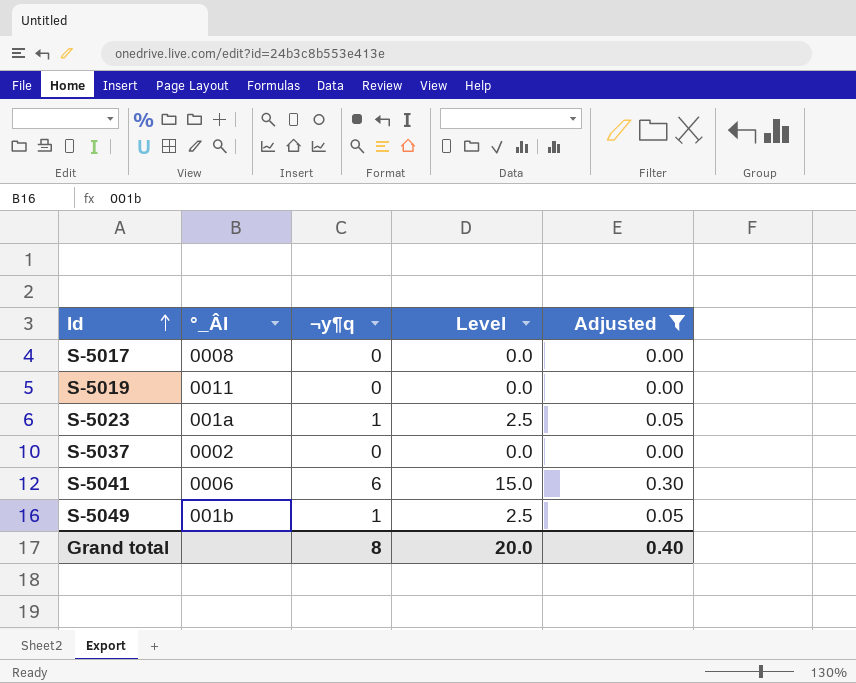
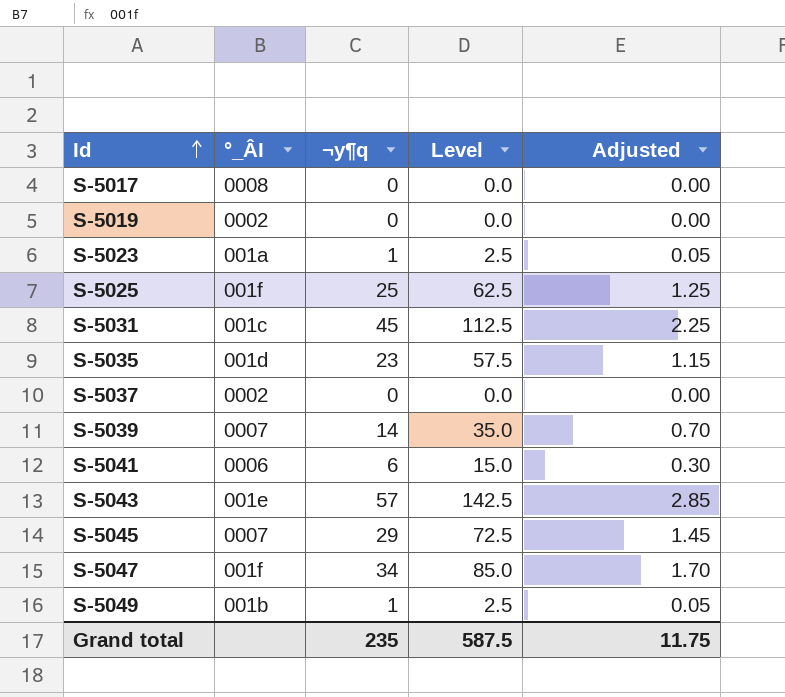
filter: Adjusted <= 0.30 -> none
S-5019 | °_ÂI: 0011 -> 0002
Grand total | ¬y¶q: 8 -> 235
Grand total | Level: 20.0 -> 587.5
Grand total | Adjusted: 0.40 -> 11.75

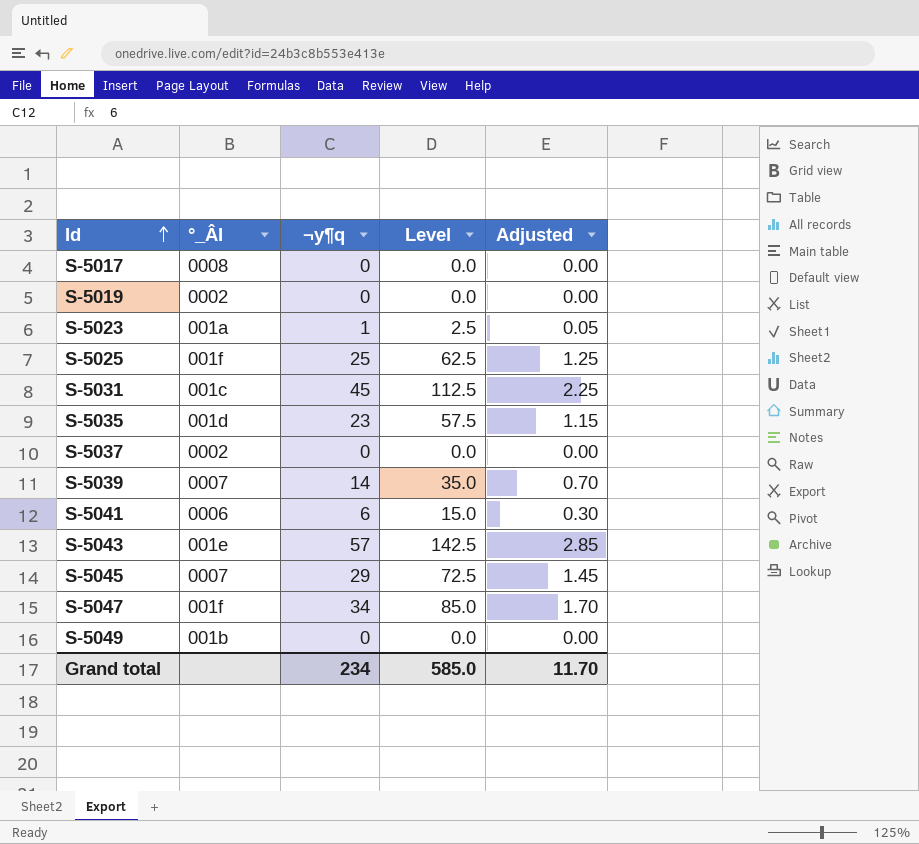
S-5049 | ¬y¶q: 1 -> 0
S-5049 | Level: 2.5 -> 0.0
S-5049 | Adjusted: 0.05 -> 0.00
Grand total | ¬y¶q: 235 -> 234
Grand total | Level: 587.5 -> 585.0
Grand total | Adjusted: 11.75 -> 11.70

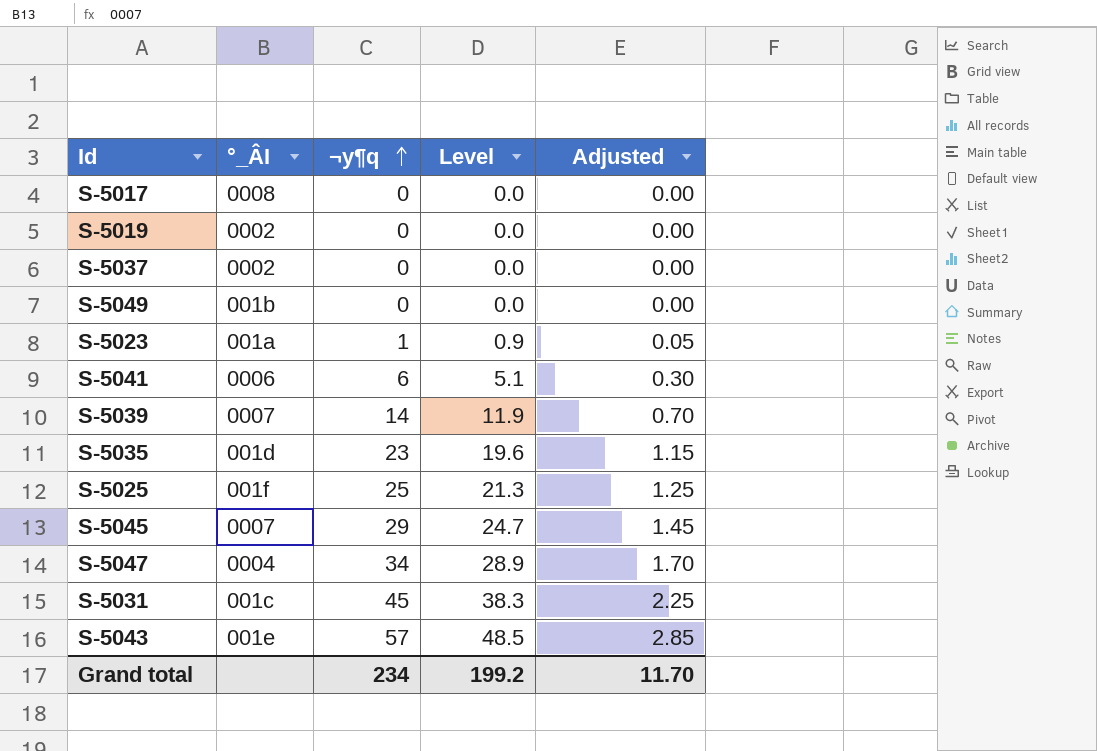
row order: Id ascending -> ¬y¶q ascending
column Level | formula: [¬y¶q] * 2.5 -> [¬y¶q] * 0.85
S-5047 | °_ÂI: 001f -> 0004
Grand total | Level: 585.0 -> 199.2

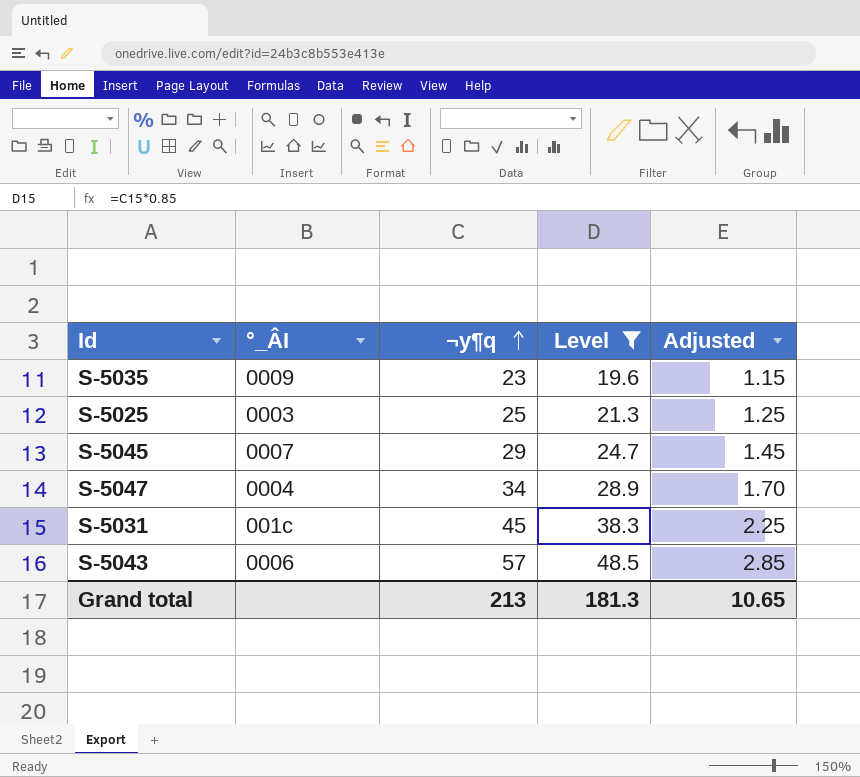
filter: none -> Level >= 19.6
S-5035 | °_ÂI: 001d -> 0009
S-5025 | °_ÂI: 001f -> 0003
S-5043 | °_ÂI: 001e -> 0006
Grand total | ¬y¶q: 234 -> 213
Grand total | Level: 199.2 -> 181.3
Grand total | Adjusted: 11.70 -> 10.65

